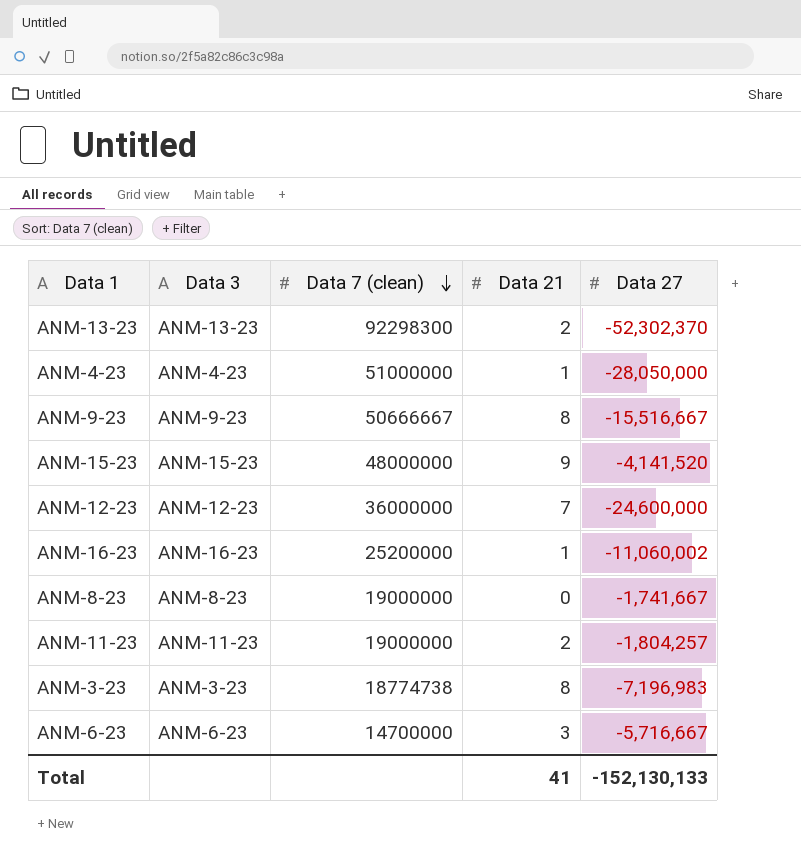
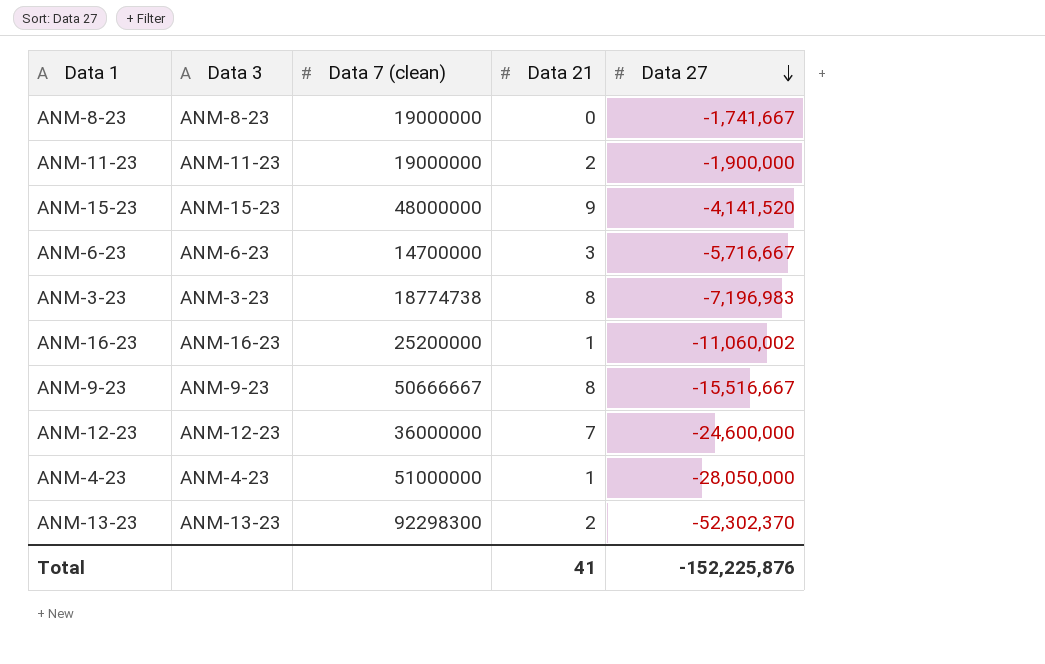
row order: Data 7 (clean) descending -> Data 27 descending
ANM-11-23 | Data 27: -1,804,257 -> -1,900,000
Total | Data 27: -152,130,133 -> -152,225,876

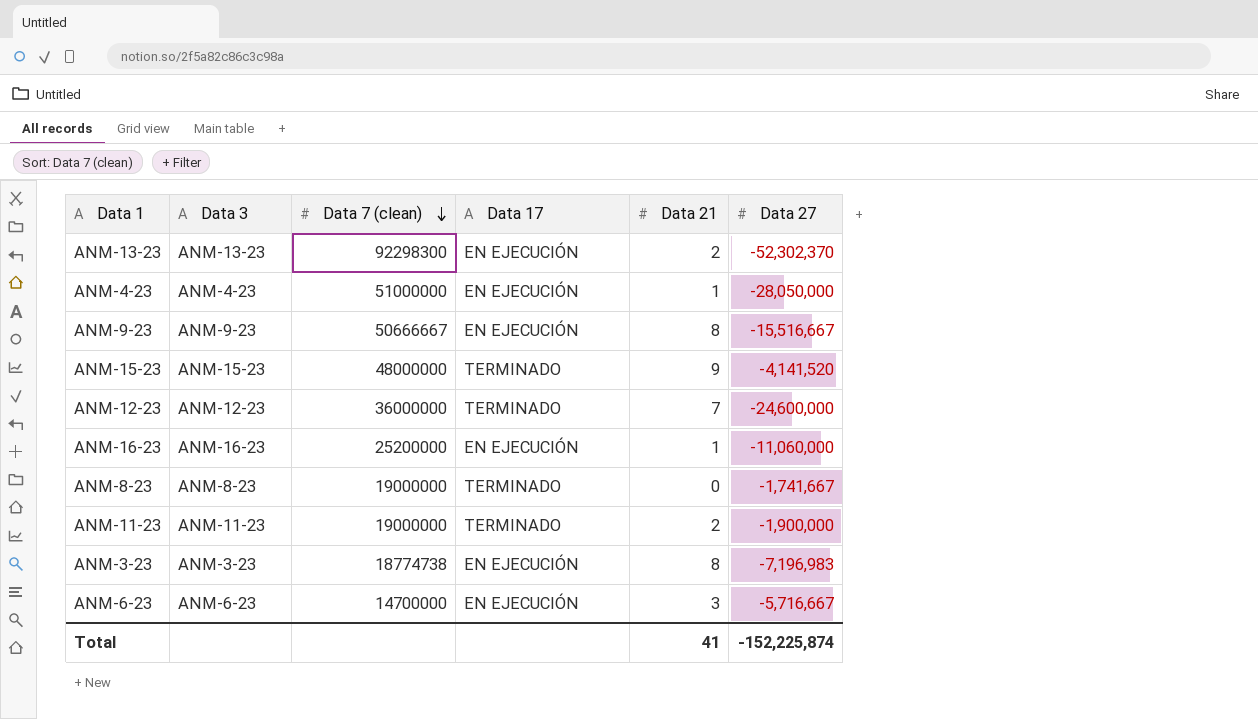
row order: Data 27 descending -> Data 7 (clean) descending
column Data 17 | position: none -> 4
ANM-16-23 | Data 27: -11,060,002 -> -11,060,000
Total | Data 27: -152,225,876 -> -152,225,874

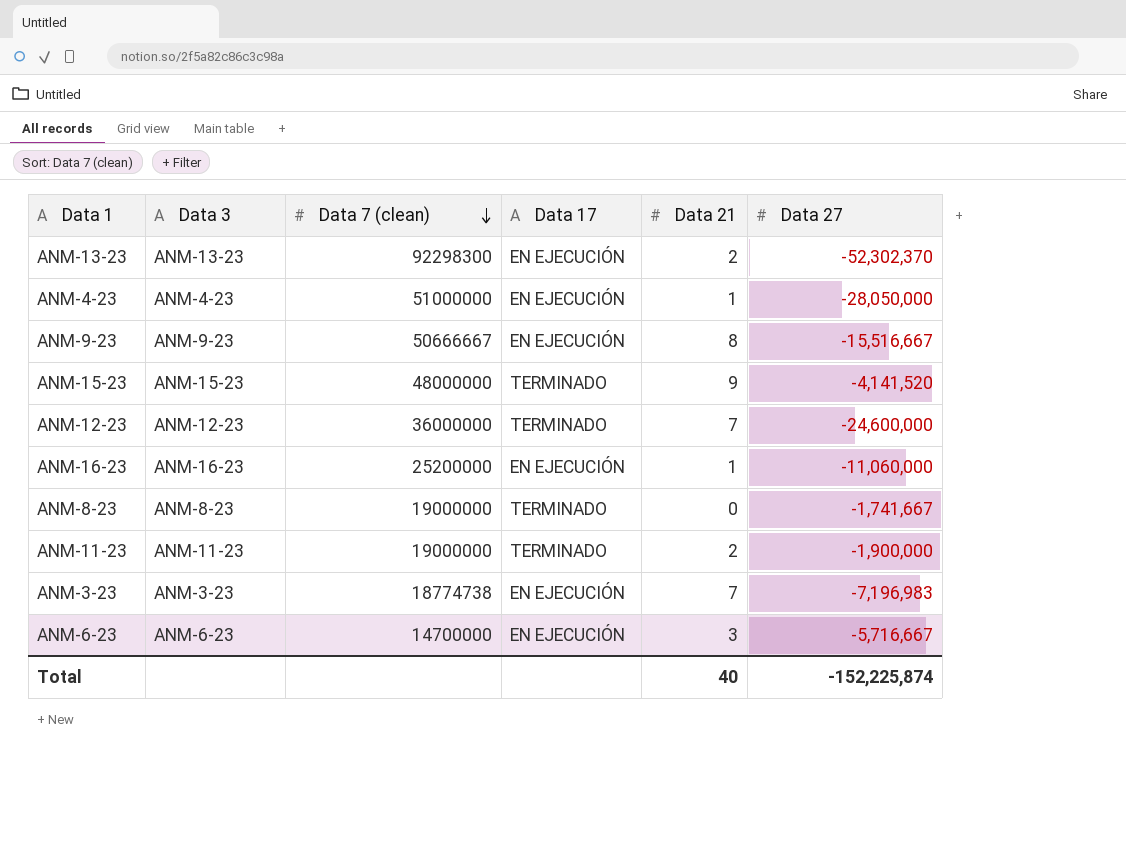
ANM-3-23 | Data 21: 8 -> 7
Total | Data 21: 41 -> 40

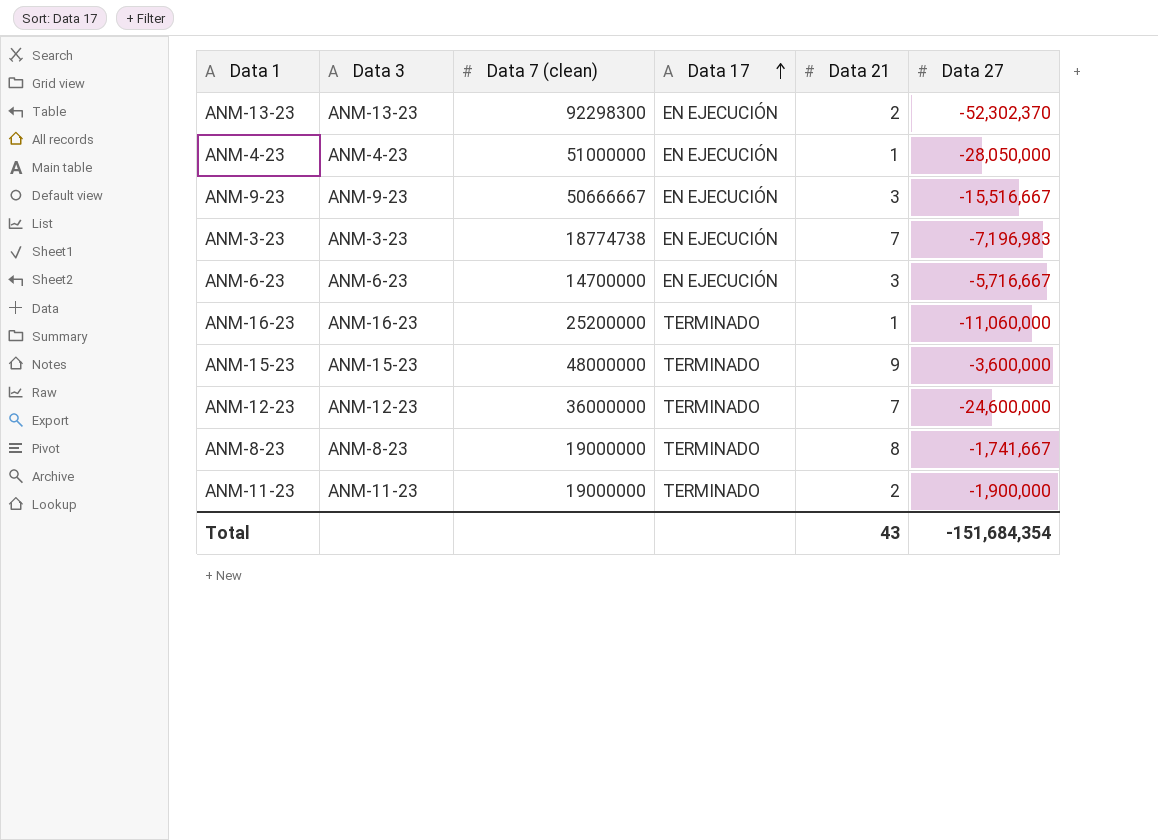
row order: Data 7 (clean) descending -> Data 17 ascending
ANM-9-23 | Data 21: 8 -> 3
ANM-16-23 | Data 17: EN EJECUCIÓN -> TERMINADO
ANM-15-23 | Data 27: -4,141,520 -> -3,600,000
ANM-8-23 | Data 21: 0 -> 8
Total | Data 21: 40 -> 43
Total | Data 27: -152,225,874 -> -151,684,354

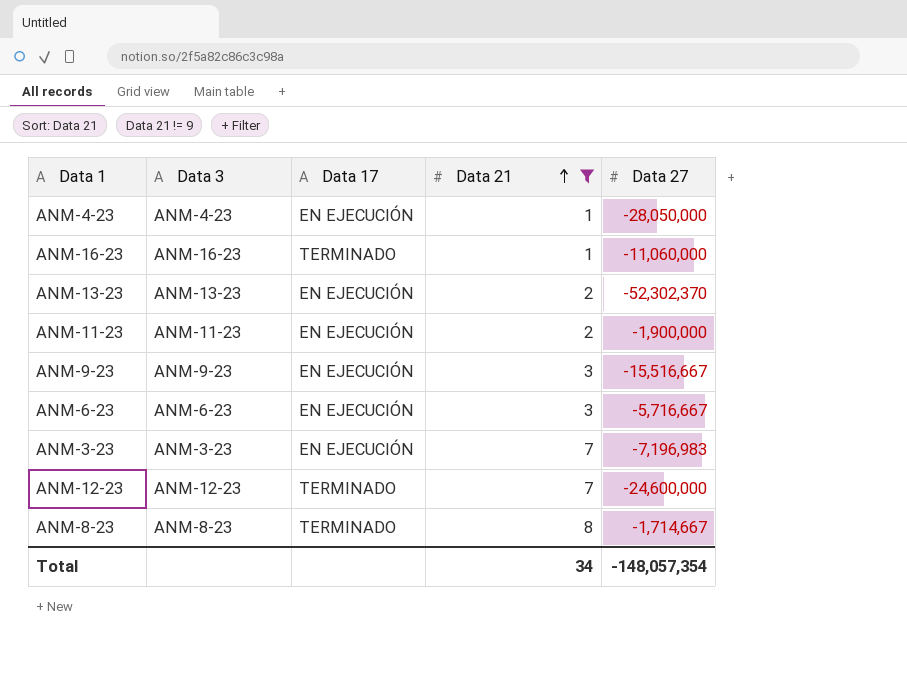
filter: none -> Data 21 != 9
row order: Data 17 ascending -> Data 21 ascending
column Data 7 (clean) | position: 3 -> none
ANM-11-23 | Data 17: TERMINADO -> EN EJECUCIÓN
ANM-8-23 | Data 27: -1,741,667 -> -1,714,667
Total | Data 21: 43 -> 34
Total | Data 27: -151,684,354 -> -148,057,354

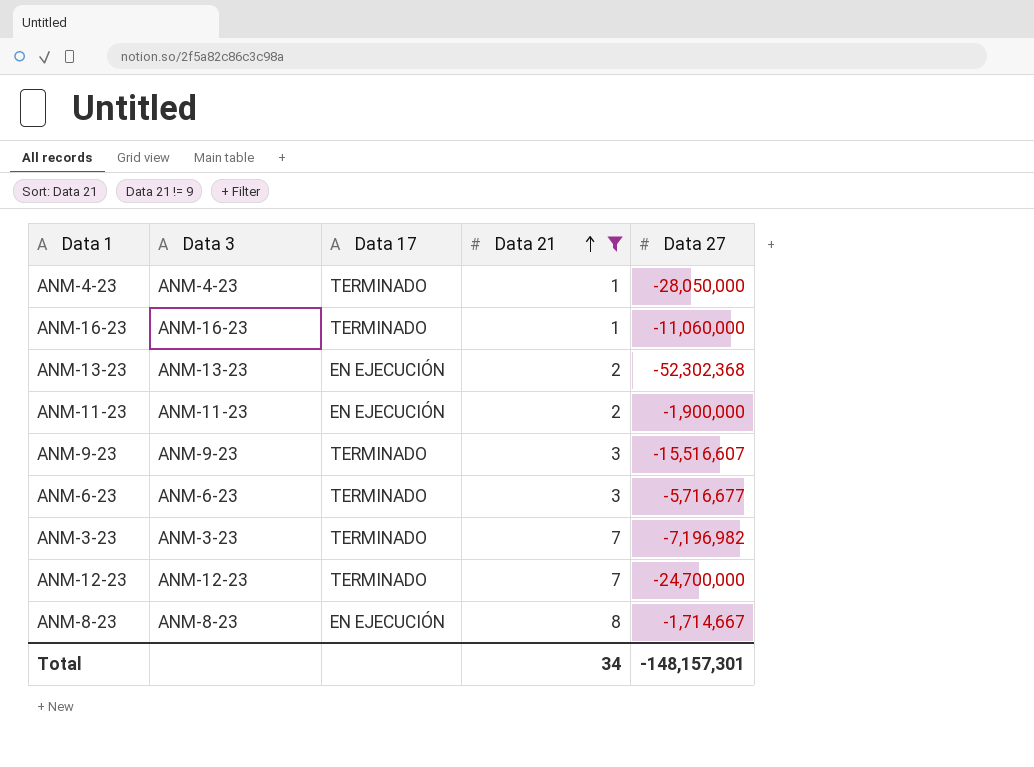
ANM-4-23 | Data 17: EN EJECUCIÓN -> TERMINADO
ANM-13-23 | Data 27: -52,302,370 -> -52,302,368
ANM-9-23 | Data 17: EN EJECUCIÓN -> TERMINADO
ANM-9-23 | Data 27: -15,516,667 -> -15,516,607
ANM-6-23 | Data 17: EN EJECUCIÓN -> TERMINADO
ANM-6-23 | Data 27: -5,716,667 -> -5,716,677
ANM-3-23 | Data 17: EN EJECUCIÓN -> TERMINADO
ANM-3-23 | Data 27: -7,196,983 -> -7,196,982
ANM-12-23 | Data 27: -24,600,000 -> -24,700,000
ANM-8-23 | Data 17: TERMINADO -> EN EJECUCIÓN
Total | Data 27: -148,057,354 -> -148,157,301

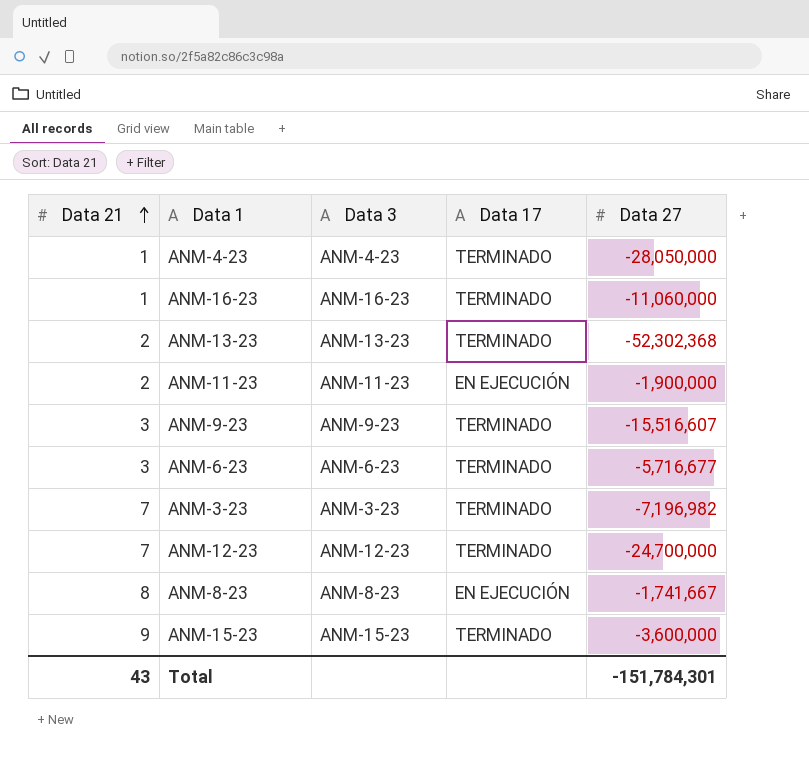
filter: Data 21 != 9 -> none
column Data 21 | position: 4 -> 1
ANM-13-23 | Data 17: EN EJECUCIÓN -> TERMINADO
ANM-8-23 | Data 27: -1,714,667 -> -1,741,667
Total | Data 21: 34 -> 43
Total | Data 27: -148,157,301 -> -151,784,301

